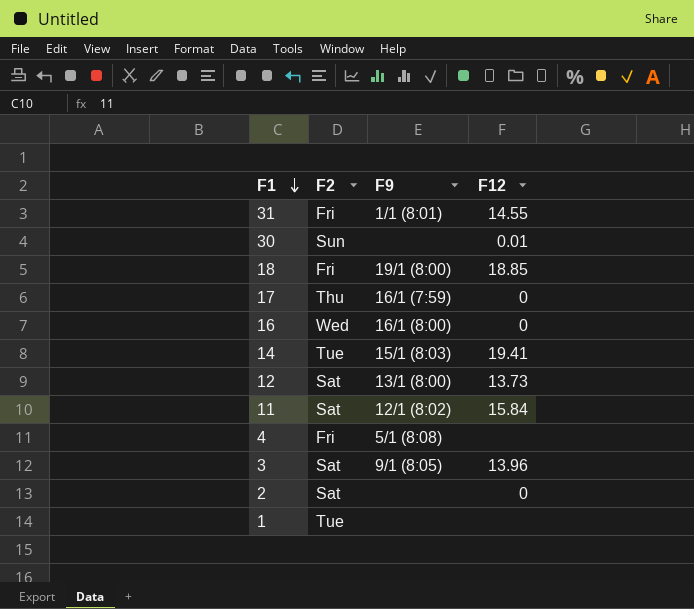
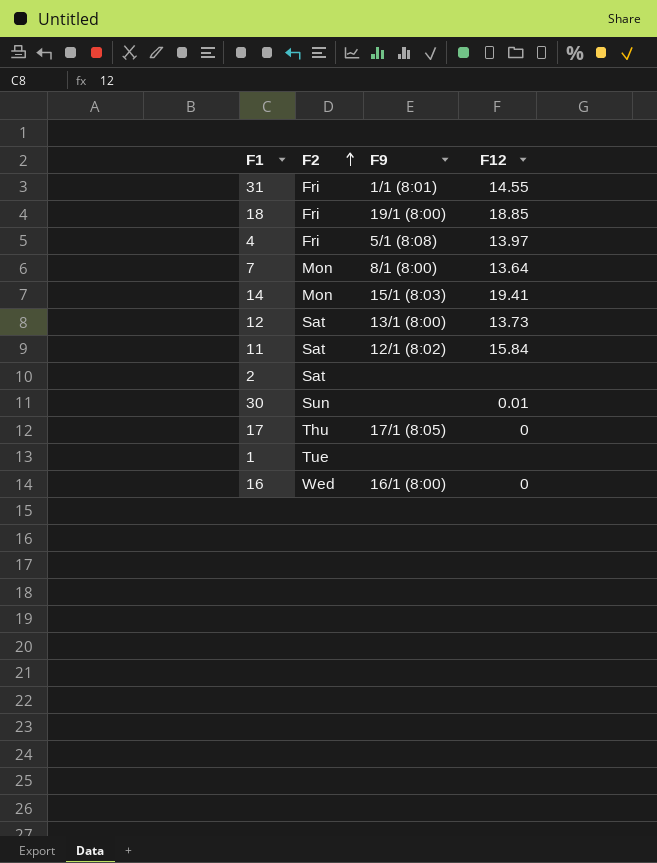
row order: F1 descending -> F2 ascending
row 3: Sat | 9/1 (8:05) | 13.96 -> none
4 | F12: none -> 13.97
row 7: none -> Mon | 8/1 (8:00) | 13.64
14 | F2: Tue -> Mon
2 | F12: 0 -> none
17 | F9: 16/1 (7:59) -> 17/1 (8:05)

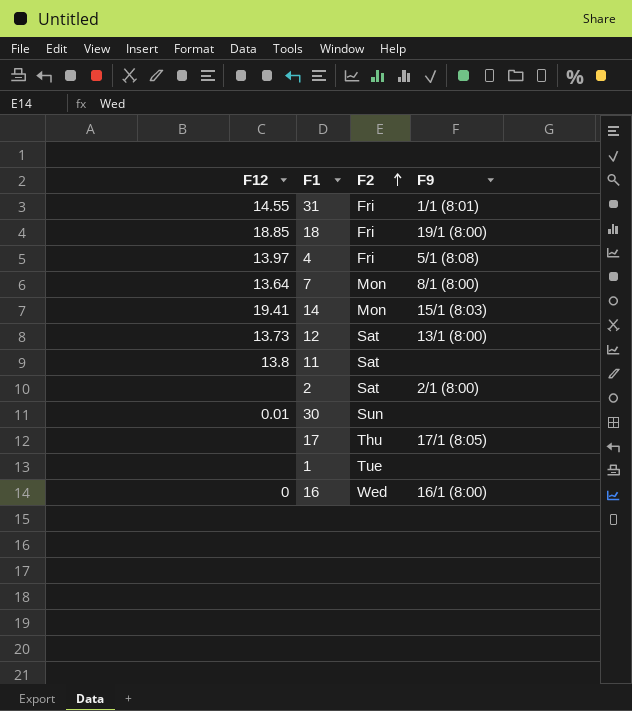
column F12 | position: 4 -> 1
11 | F12: 15.84 -> 13.8
11 | F9: 12/1 (8:02) -> none
2 | F9: none -> 2/1 (8:00)
17 | F12: 0 -> none

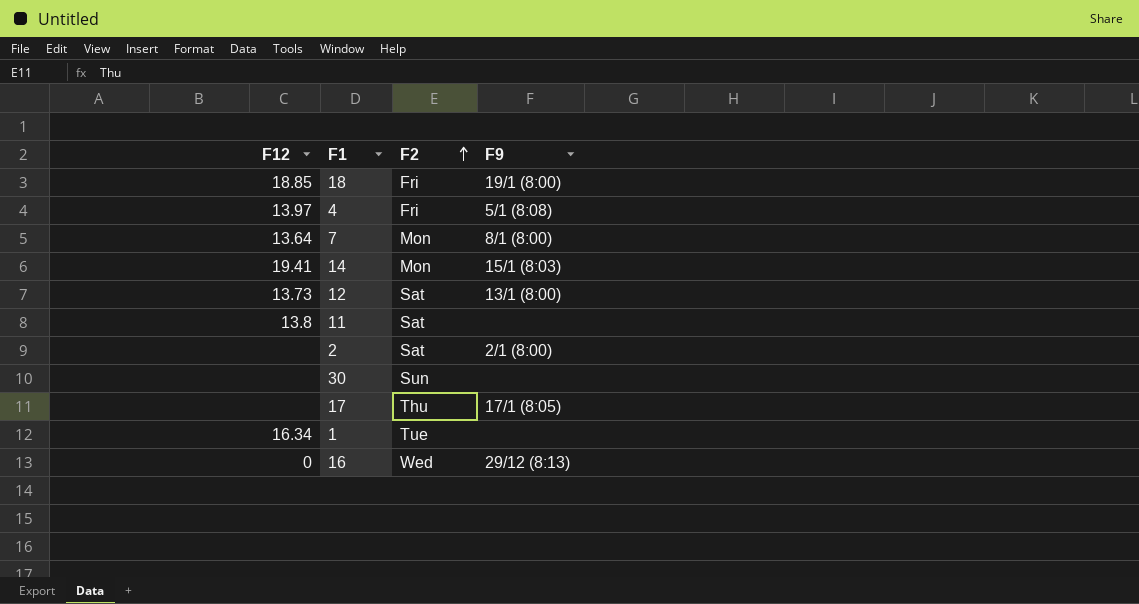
row 31: 14.55 | Fri | 1/1 (8:01) -> none
30 | F12: 0.01 -> none
1 | F12: none -> 16.34
16 | F9: 16/1 (8:00) -> 29/12 (8:13)

